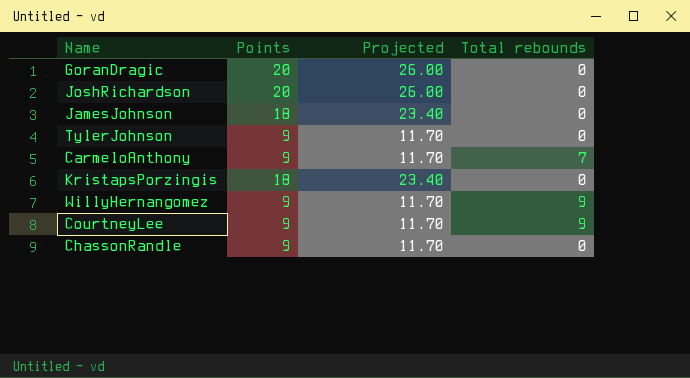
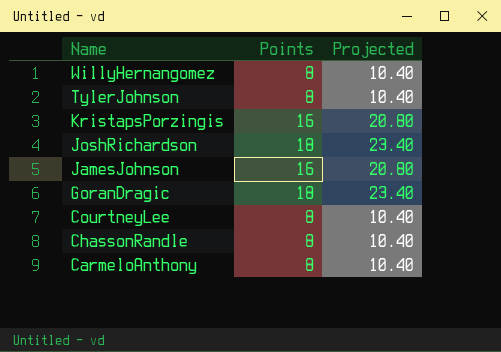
row order: none -> Name descending
column Total rebounds | position: 4 -> none
WillyHernangomez | Points: 9 -> 8
WillyHernangomez | Projected: 11.70 -> 10.40
TylerJohnson | Points: 9 -> 8
TylerJohnson | Projected: 11.70 -> 10.40
KristapsPorzingis | Points: 18 -> 16
KristapsPorzingis | Projected: 23.40 -> 20.80
JoshRichardson | Points: 20 -> 18
JoshRichardson | Projected: 26.00 -> 23.40
JamesJohnson | Points: 18 -> 16
JamesJohnson | Projected: 23.40 -> 20.80
GoranDragic | Points: 20 -> 18
GoranDragic | Projected: 26.00 -> 23.40
CourtneyLee | Points: 9 -> 8
CourtneyLee | Projected: 11.70 -> 10.40
ChassonRandle | Points: 9 -> 8
ChassonRandle | Projected: 11.70 -> 10.40
CarmeloAnthony | Points: 9 -> 8
CarmeloAnthony | Projected: 11.70 -> 10.40

